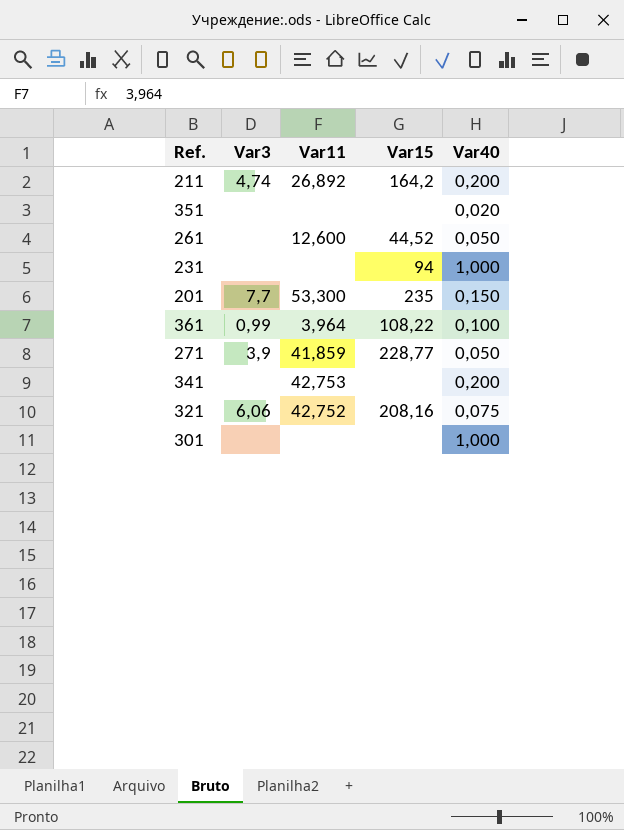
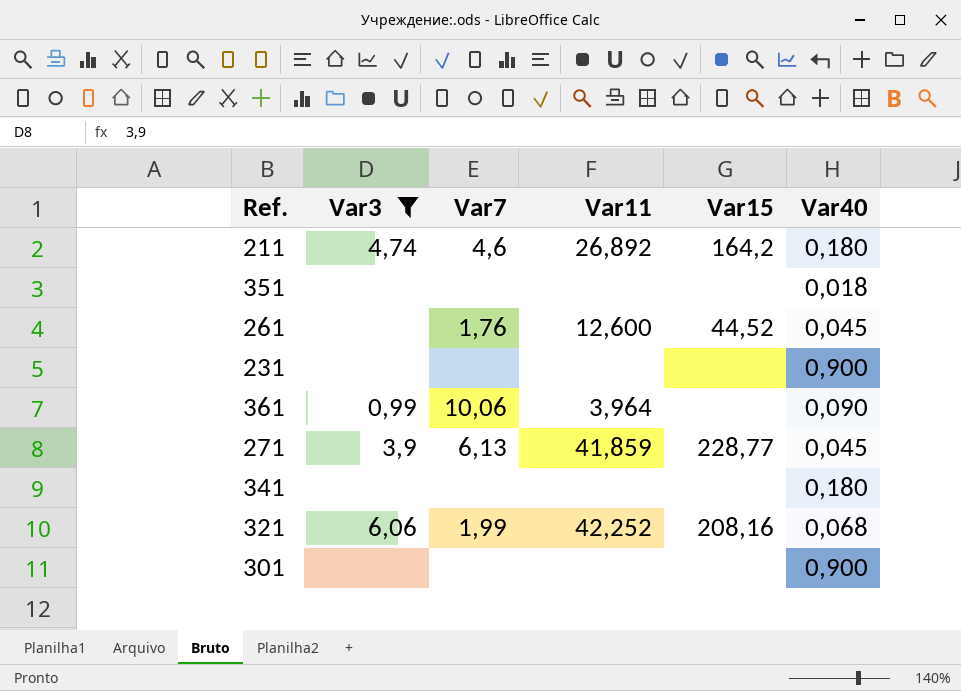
filter: none -> Var3 != 7,7
column Var7 | position: none -> 3
211 | Var40: 0,200 -> 0,180
351 | Var40: 0,020 -> 0,018
261 | Var40: 0,050 -> 0,045
231 | Var15: 94 -> none
231 | Var40: 1,000 -> 0,900
361 | Var15: 108,22 -> none
361 | Var40: 0,100 -> 0,090
271 | Var40: 0,050 -> 0,045
341 | Var11: 42,753 -> none
341 | Var40: 0,200 -> 0,180
321 | Var11: 42,752 -> 42,252
321 | Var40: 0,075 -> 0,068
301 | Var40: 1,000 -> 0,900

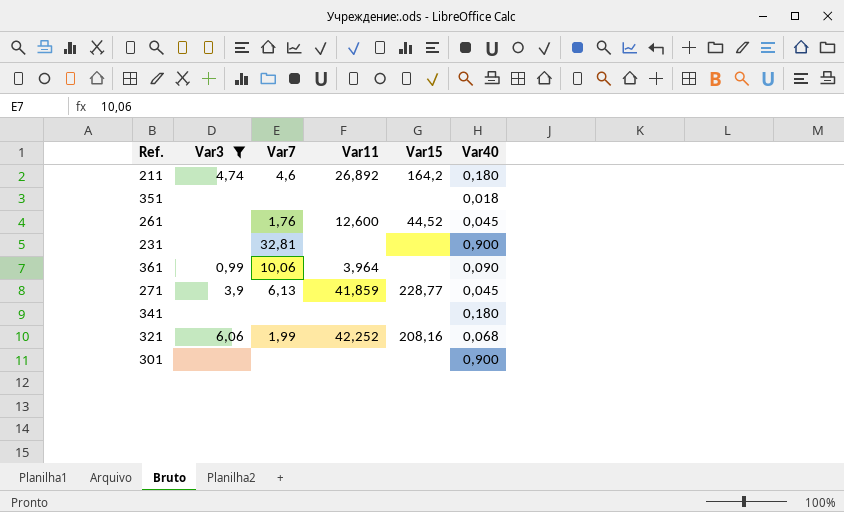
231 | Var7: none -> 32,81

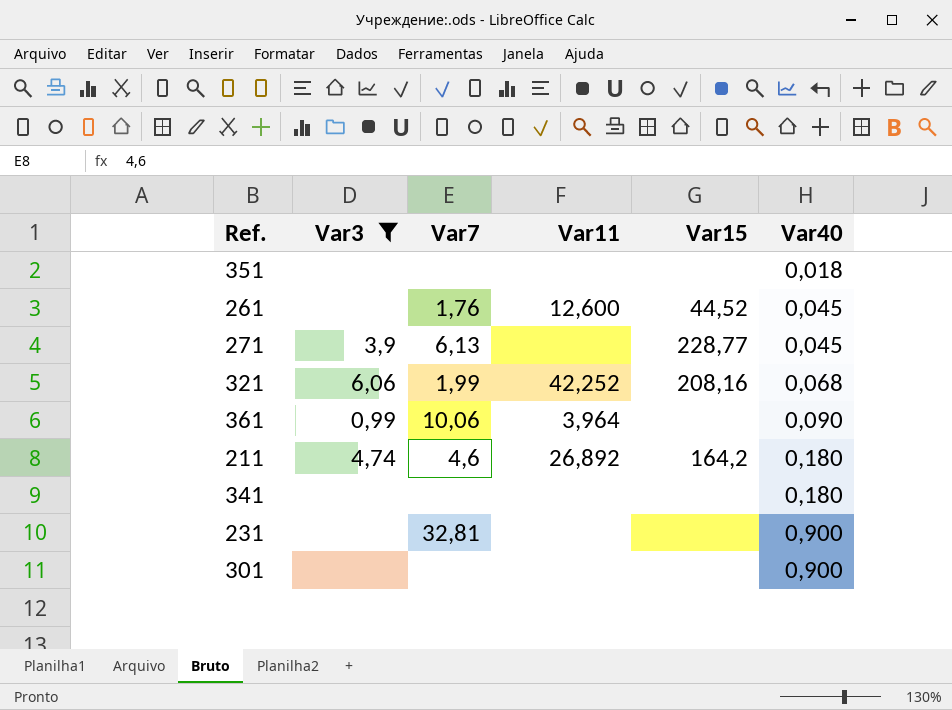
row order: none -> Var40 ascending
271 | Var11: 41,859 -> none

